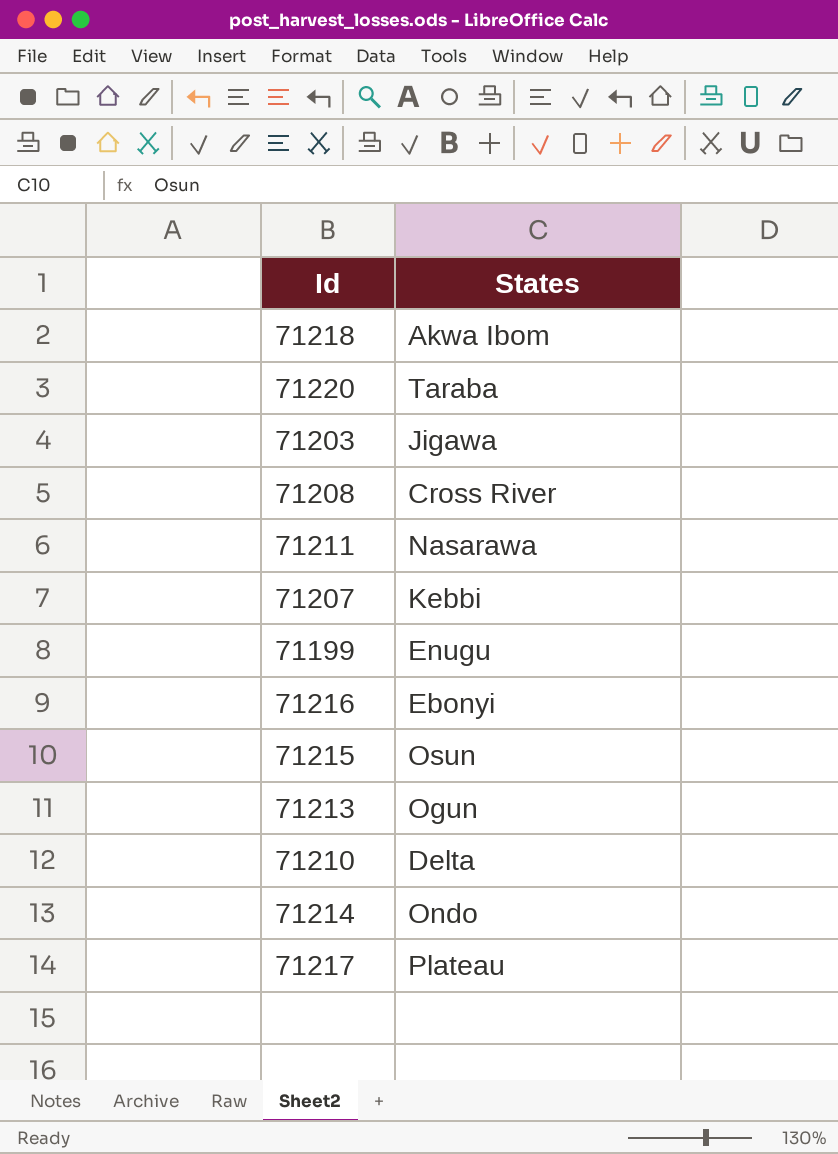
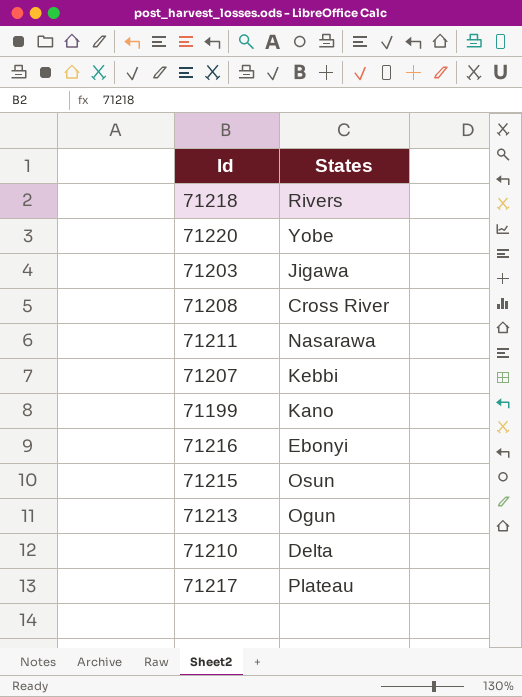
row 71214: Ondo -> none
71218 | States: Akwa Ibom -> Rivers
71220 | States: Taraba -> Yobe
71199 | States: Enugu -> Kano

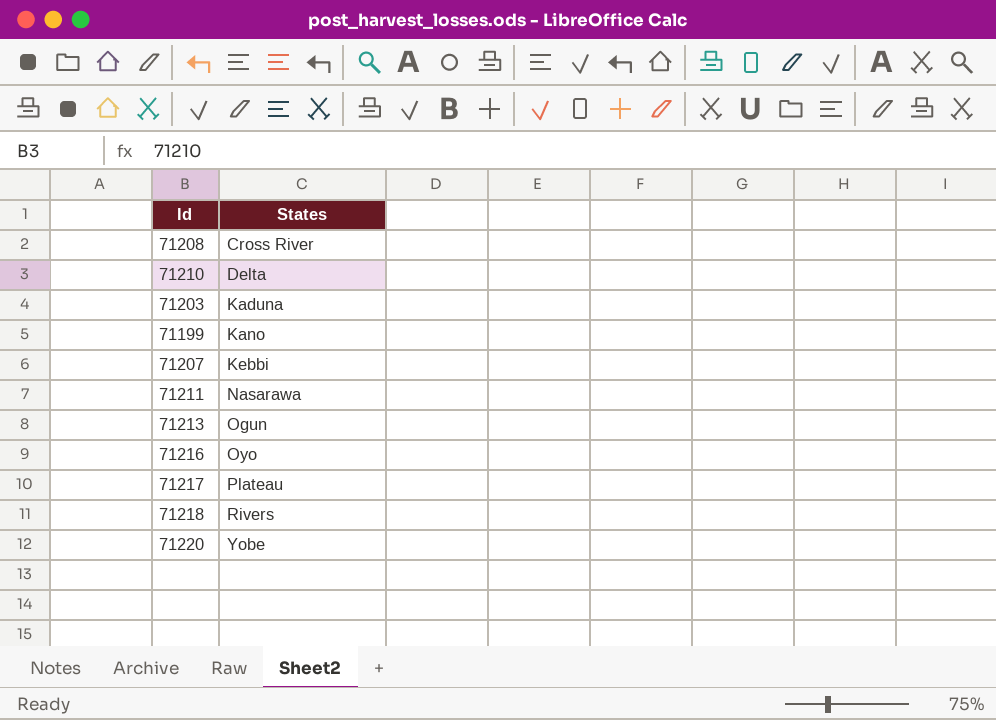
row order: none -> States ascending
row 71215: Osun -> none
71203 | States: Jigawa -> Kaduna
71216 | States: Ebonyi -> Oyo

